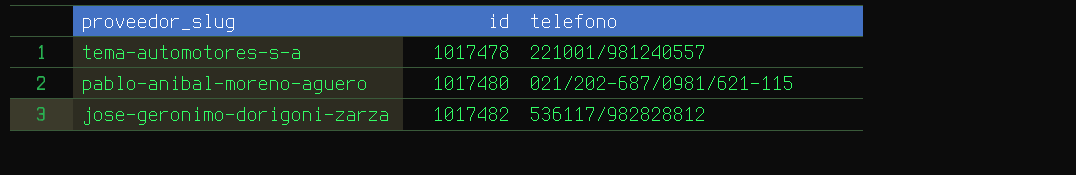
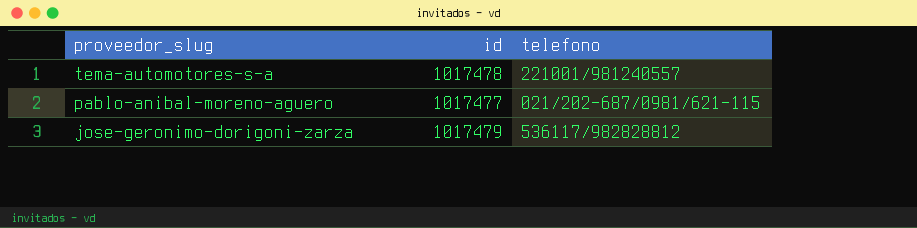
pablo-anibal-moreno-aguero | id: 1017480 -> 1017477
jose-geronimo-dorigoni-zarza | id: 1017482 -> 1017479

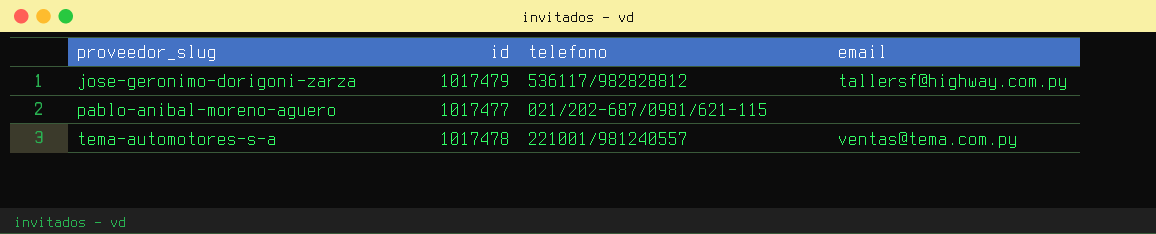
row order: proveedor_slug descending -> proveedor_slug ascending
column email | position: none -> 4

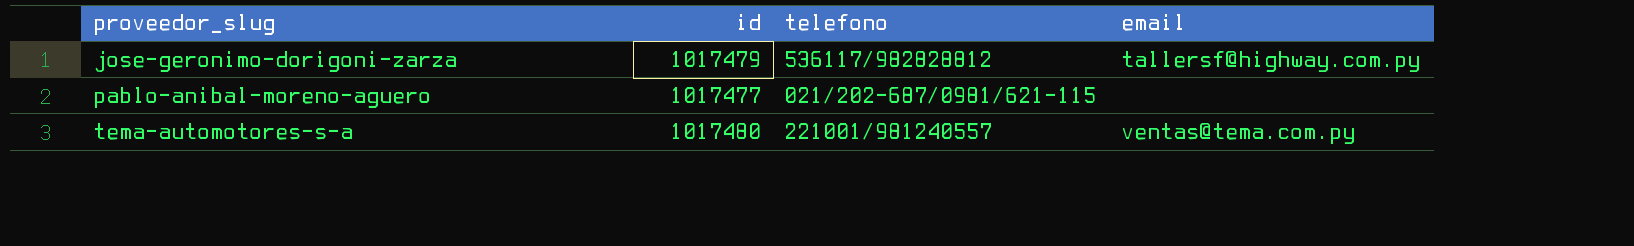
tema-automotores-s-a | id: 1017478 -> 1017480

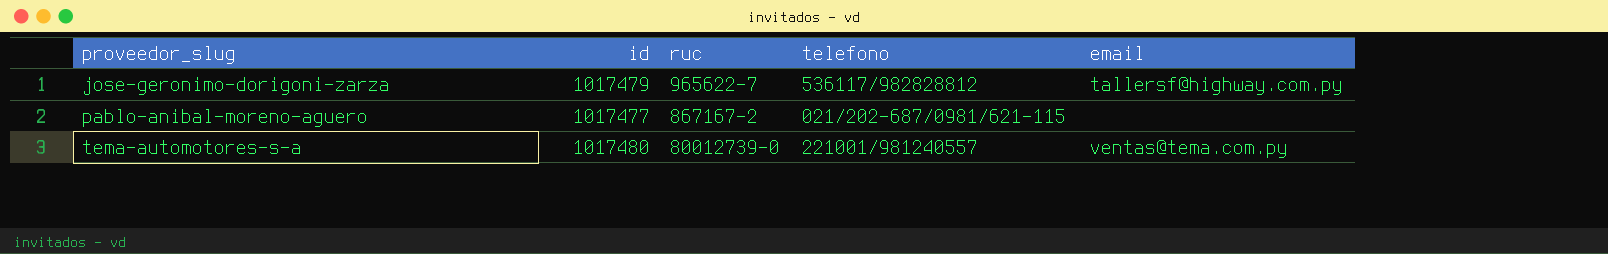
column ruc | position: none -> 3

